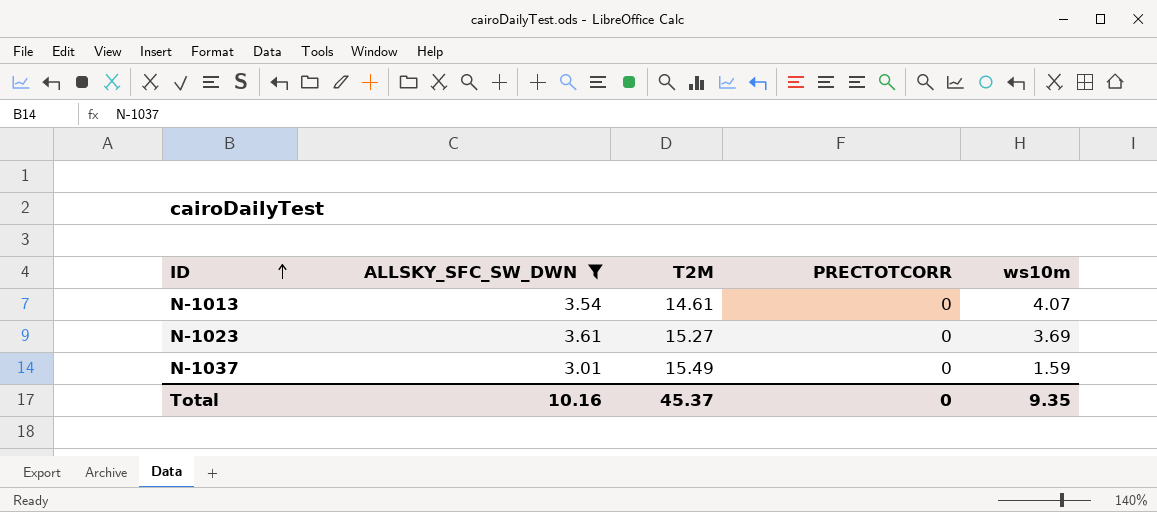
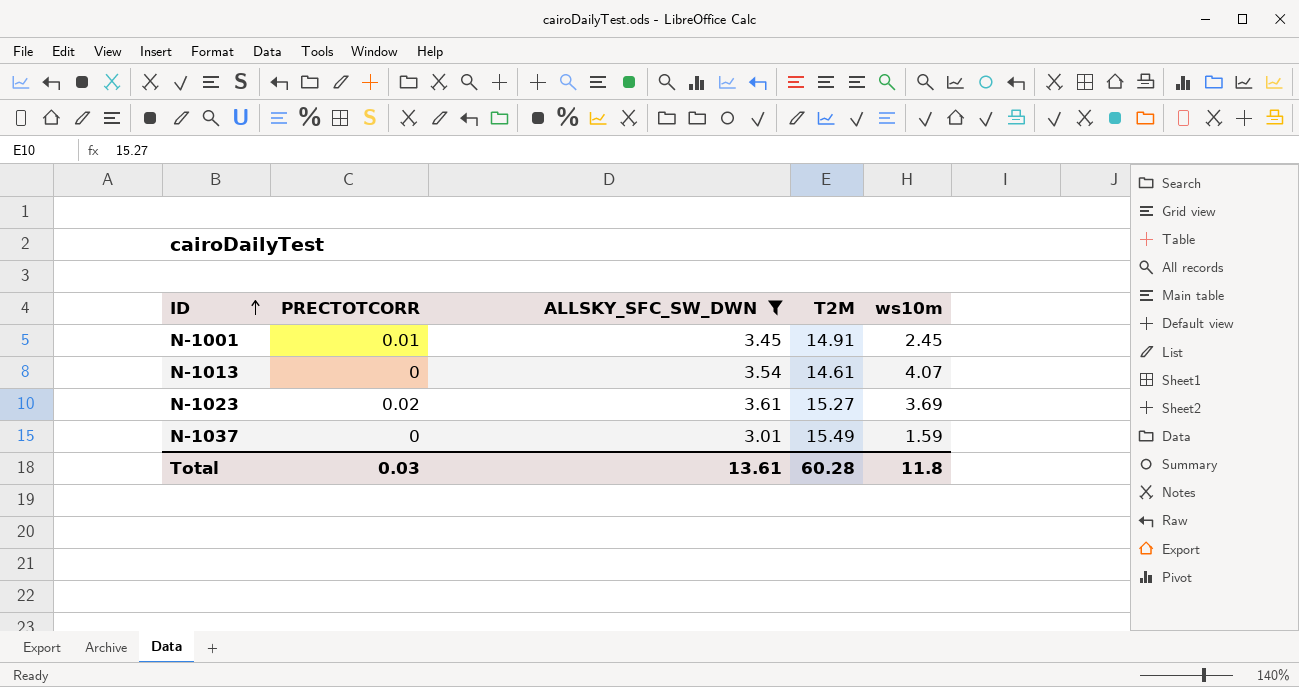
column PRECTOTCORR | position: 4 -> 2
row N-1001: none -> 0.01 | 3.45 | 14.91 | 2.45
N-1023 | PRECTOTCORR: 0 -> 0.02
Total | PRECTOTCORR: 0 -> 0.03
Total | ALLSKY_SFC_SW_DWN: 10.16 -> 13.61
Total | T2M: 45.37 -> 60.28
Total | ws10m: 9.35 -> 11.8

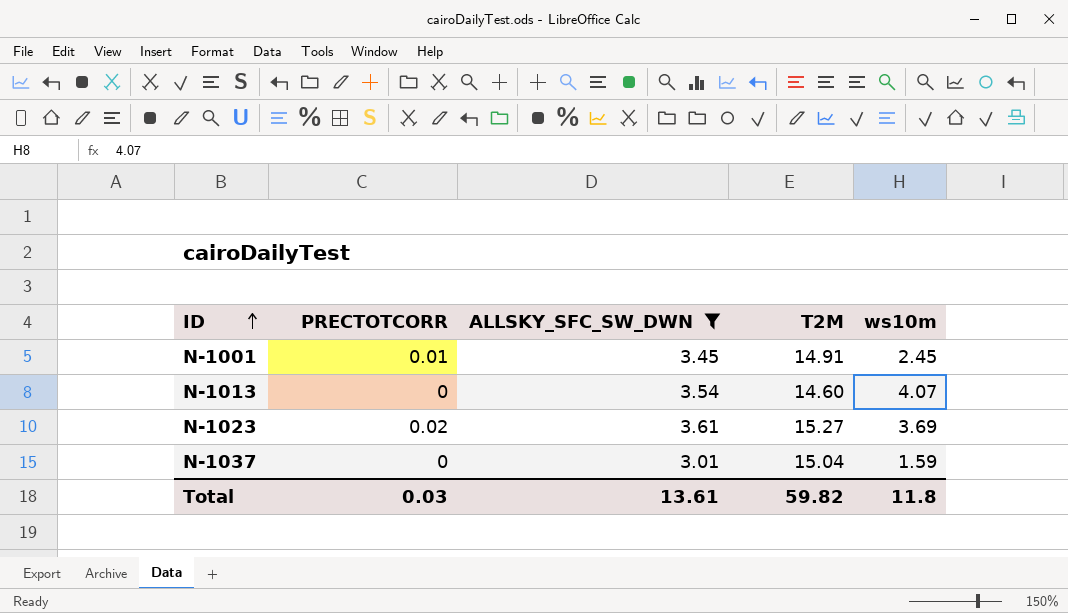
N-1013 | T2M: 14.61 -> 14.60
N-1037 | T2M: 15.49 -> 15.04
Total | T2M: 60.28 -> 59.82

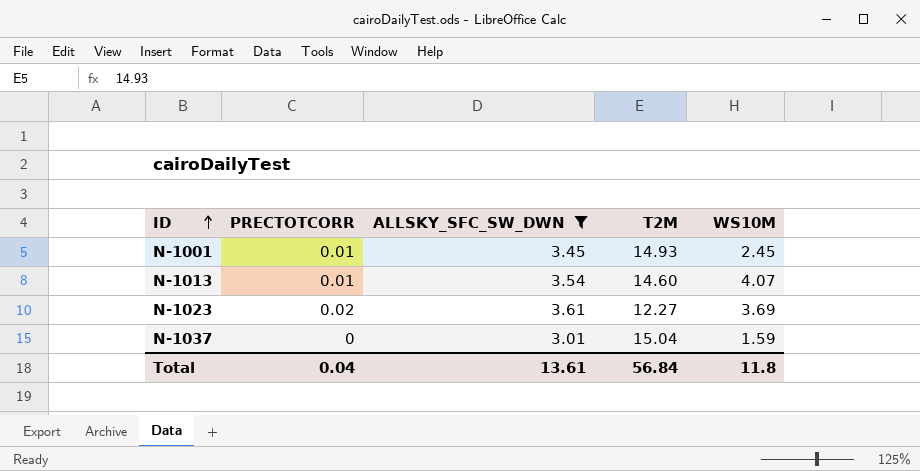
column name: ws10m -> WS10M
N-1001 | T2M: 14.91 -> 14.93
N-1013 | PRECTOTCORR: 0 -> 0.01
N-1023 | T2M: 15.27 -> 12.27
Total | PRECTOTCORR: 0.03 -> 0.04
Total | T2M: 59.82 -> 56.84

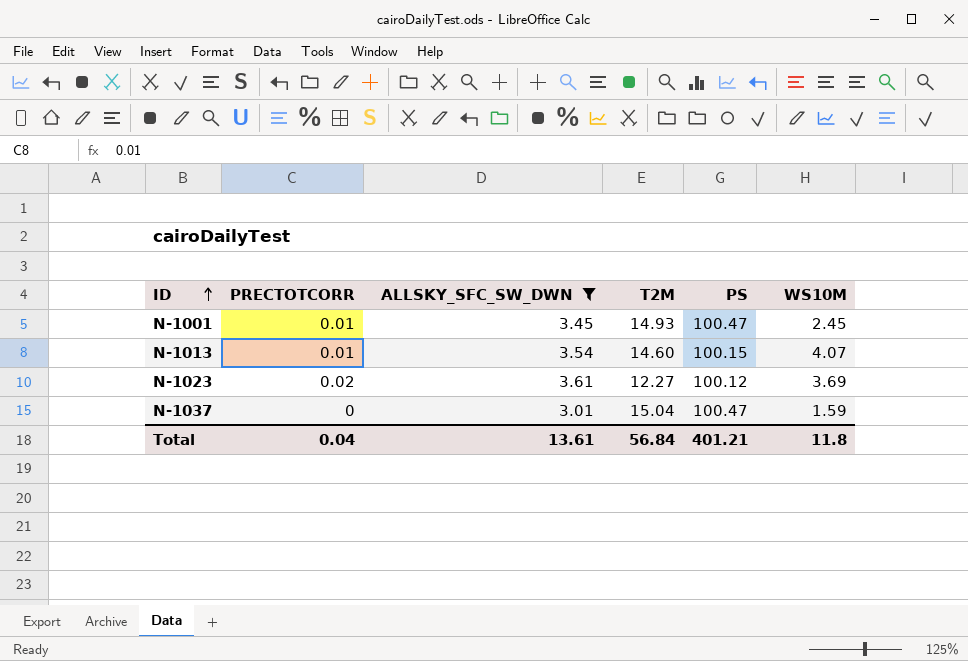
column PS | position: none -> 5

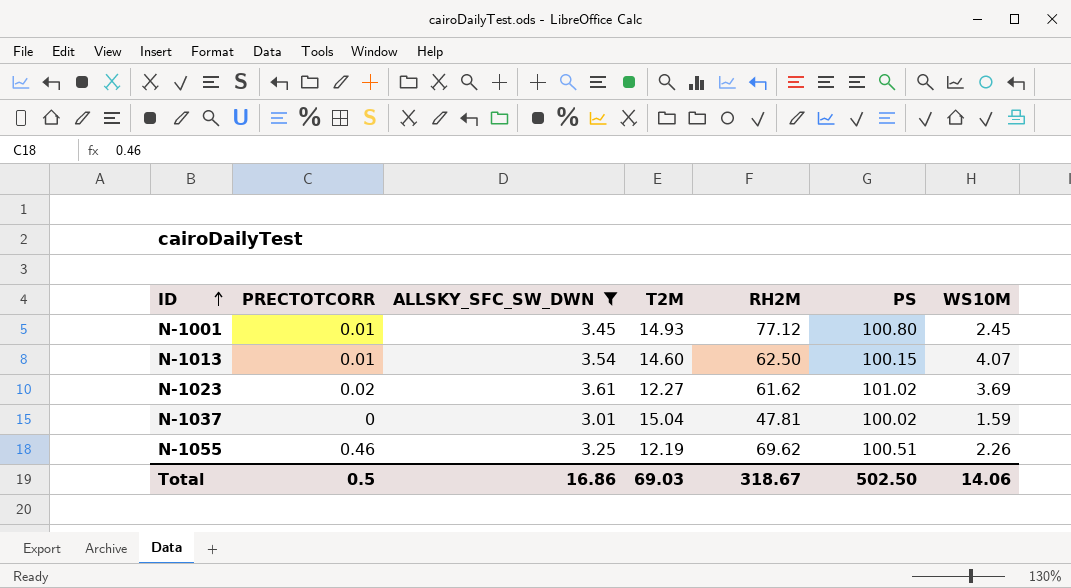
column RH2M | position: none -> 5
N-1001 | PS: 100.47 -> 100.80
N-1023 | PS: 100.12 -> 101.02
N-1037 | PS: 100.47 -> 100.02
row N-1055: none -> 0.46 | 3.25 | 12.19 | 69.62 | 100.51 | 2.26
Total | PRECTOTCORR: 0.04 -> 0.5
Total | ALLSKY_SFC_SW_DWN: 13.61 -> 16.86
Total | T2M: 56.84 -> 69.03
Total | PS: 401.21 -> 502.50
Total | WS10M: 11.8 -> 14.06

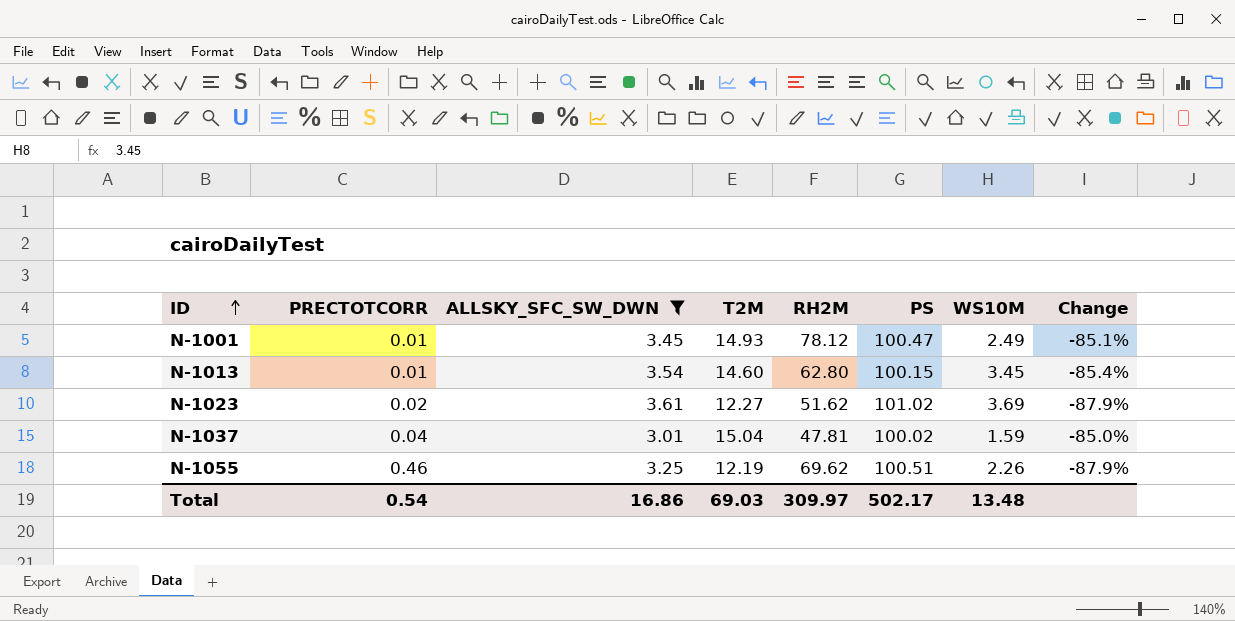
column Change | formula: none -> ([T2M] - [PS]) / [PS]
N-1001 | RH2M: 77.12 -> 78.12
N-1001 | PS: 100.80 -> 100.47
N-1001 | WS10M: 2.45 -> 2.49
N-1013 | RH2M: 62.50 -> 62.80
N-1013 | WS10M: 4.07 -> 3.45
N-1023 | RH2M: 61.62 -> 51.62
N-1037 | PRECTOTCORR: 0 -> 0.04
Total | PRECTOTCORR: 0.5 -> 0.54
Total | RH2M: 318.67 -> 309.97
Total | PS: 502.50 -> 502.17
Total | WS10M: 14.06 -> 13.48

